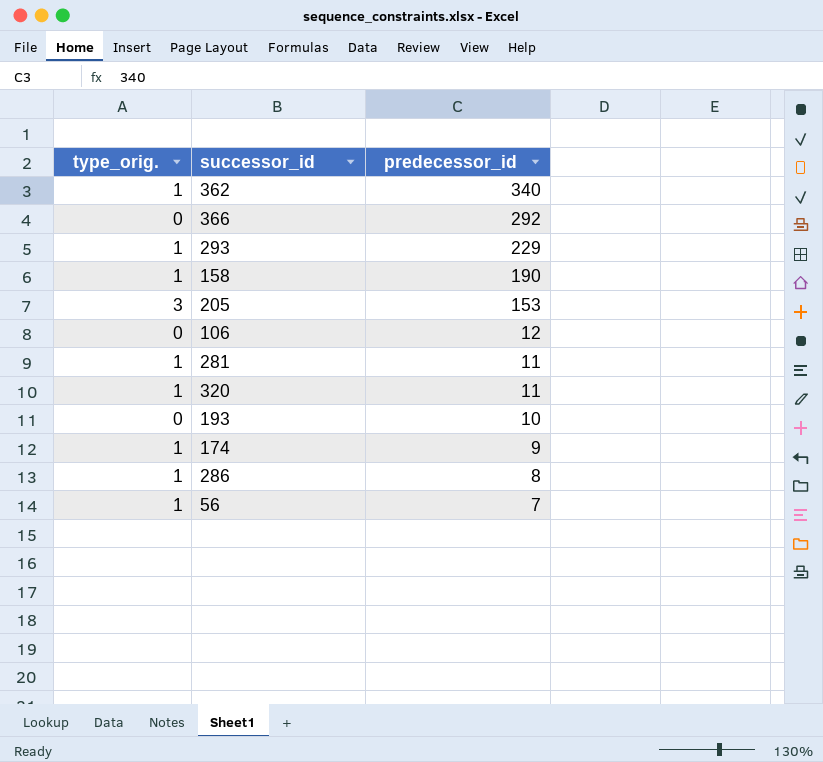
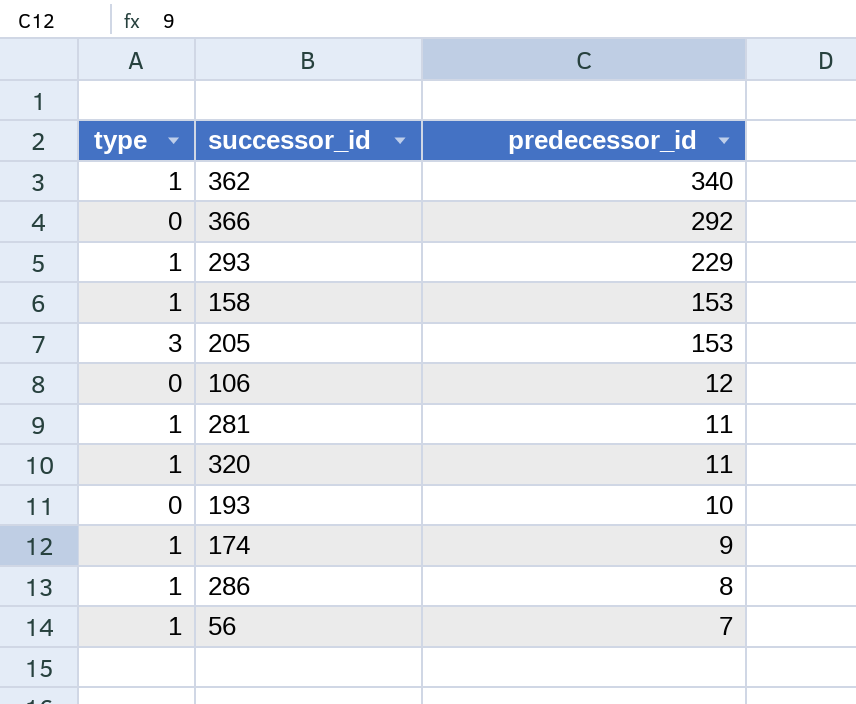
column name: type_orig. -> type
158 | predecessor_id: 190 -> 153

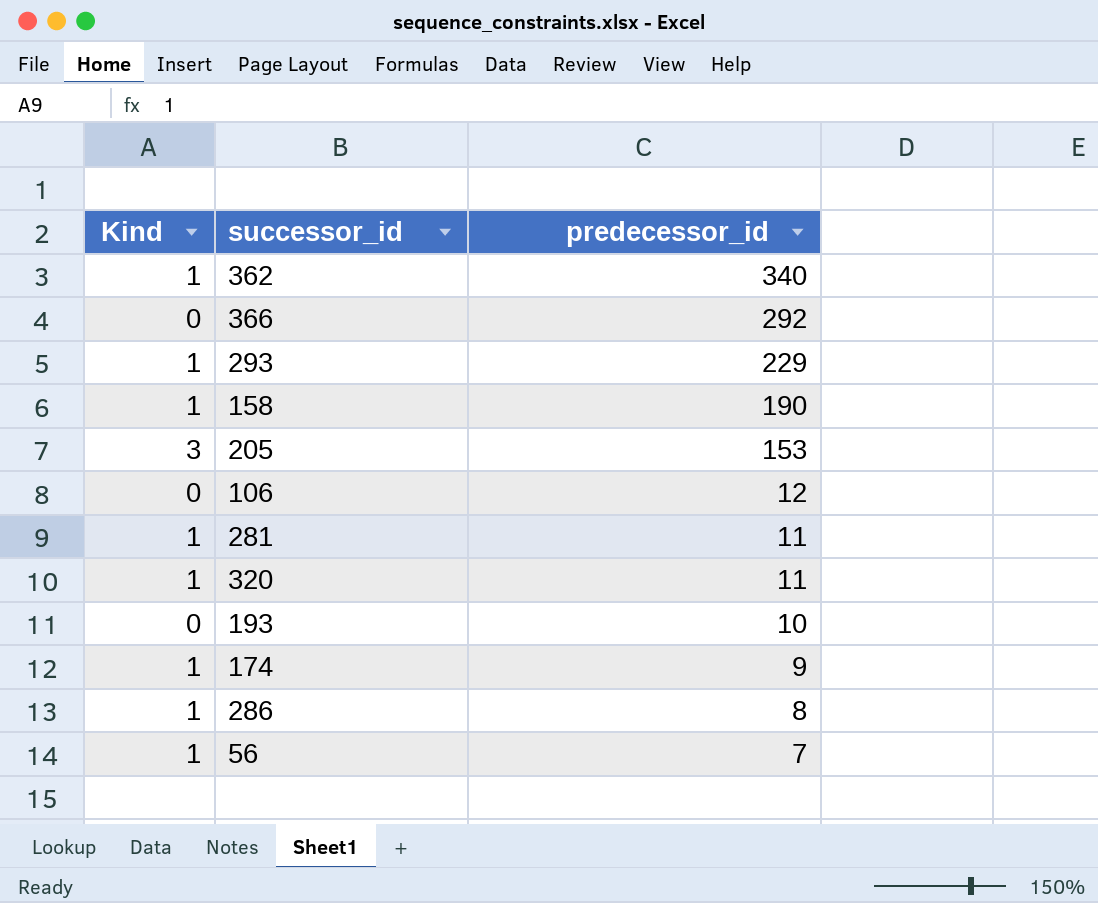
column name: type -> Kind
158 | predecessor_id: 153 -> 190

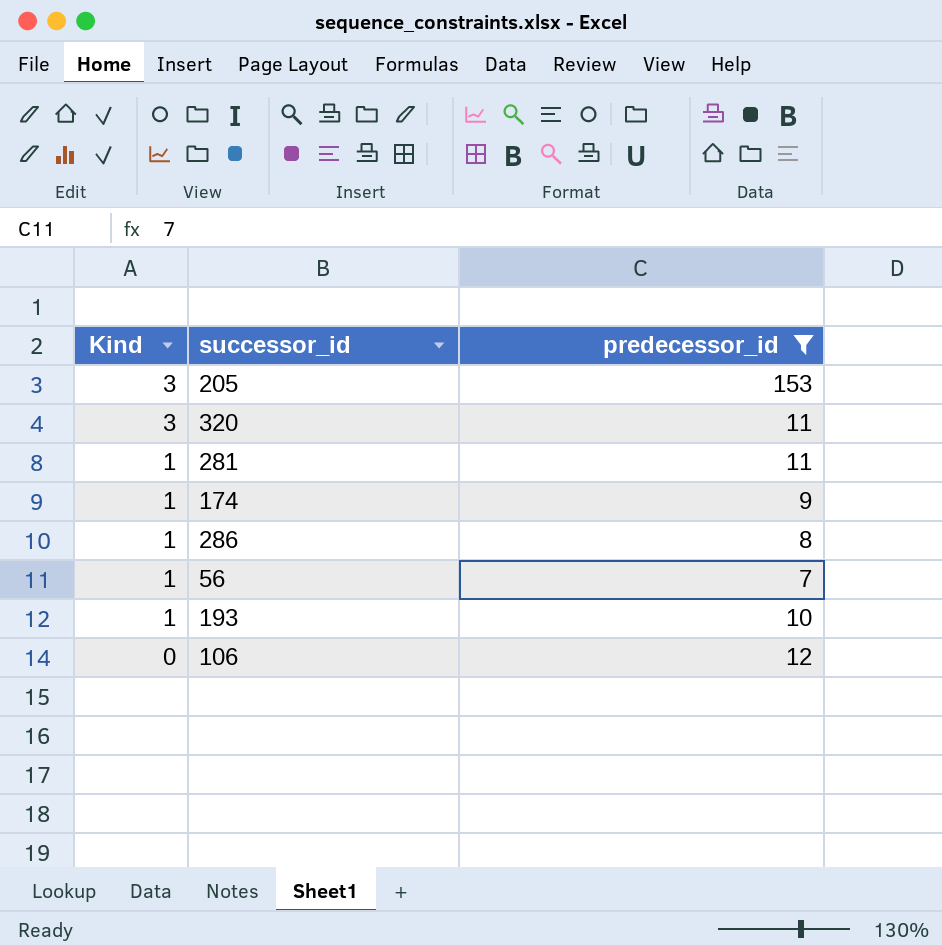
filter: none -> predecessor_id <= 153
row order: predecessor_id descending -> Kind descending
320 | Kind: 1 -> 3
193 | Kind: 0 -> 1

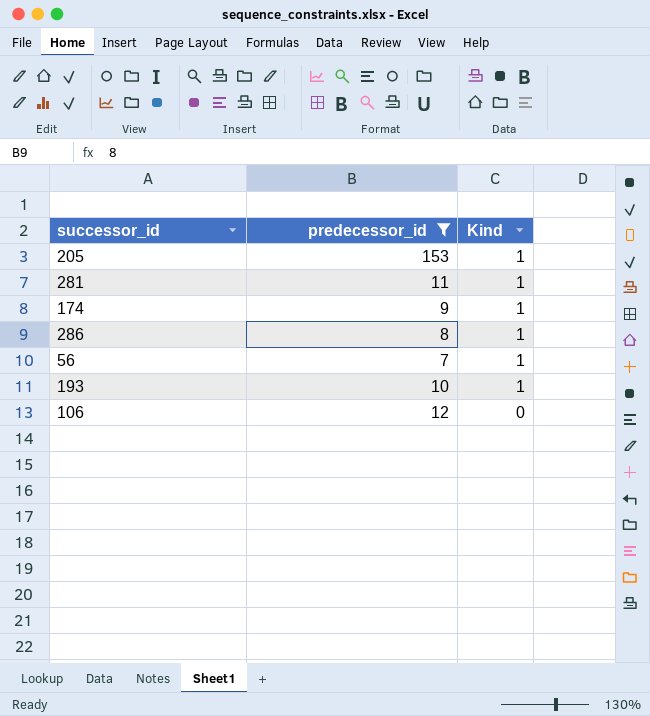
column Kind | position: 1 -> 3
row 320: 3 | 11 -> none
205 | Kind: 3 -> 1

